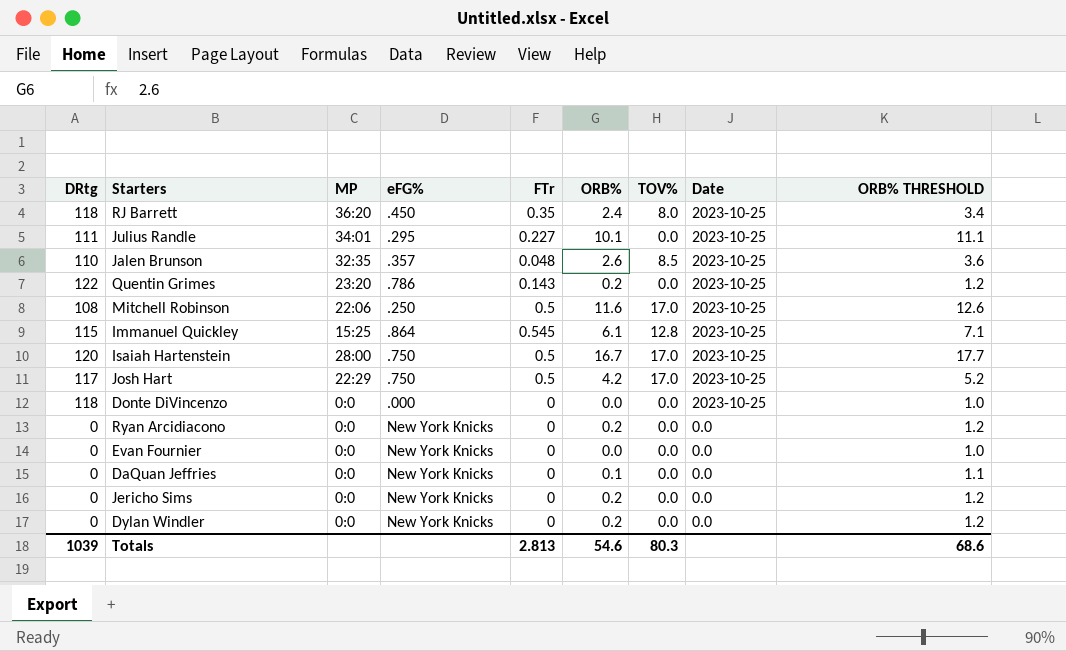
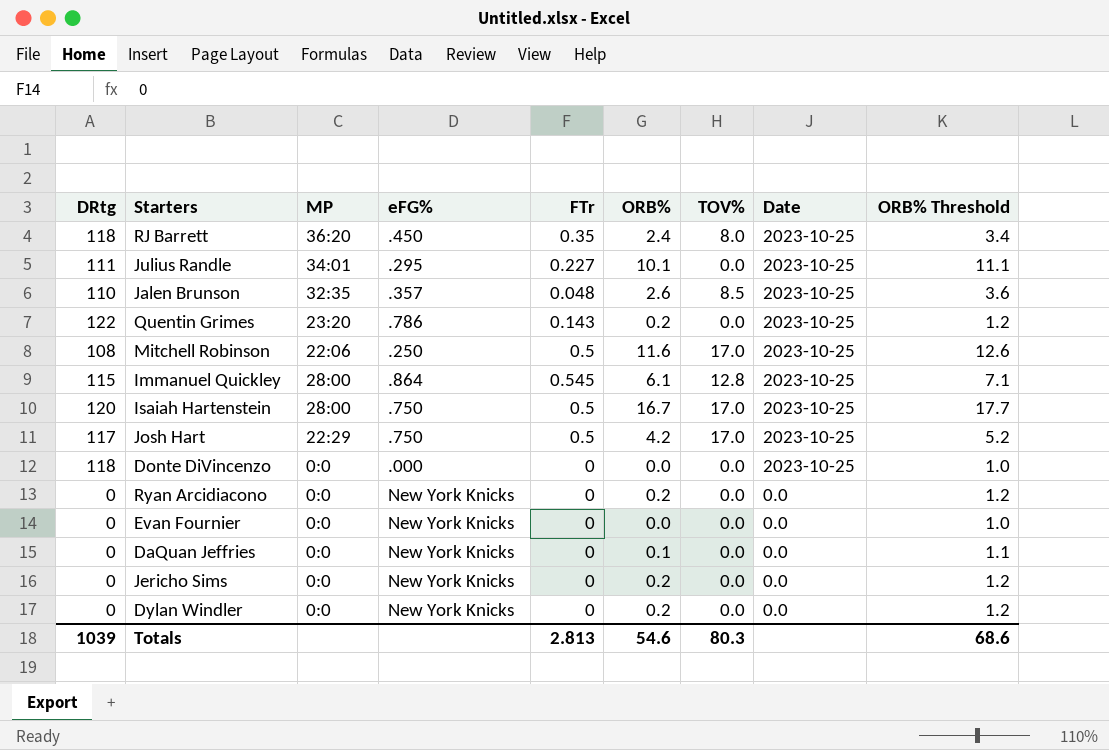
column name: ORB% THRESHOLD -> ORB% Threshold
Immanuel Quickley | MP: 15:25 -> 28:00

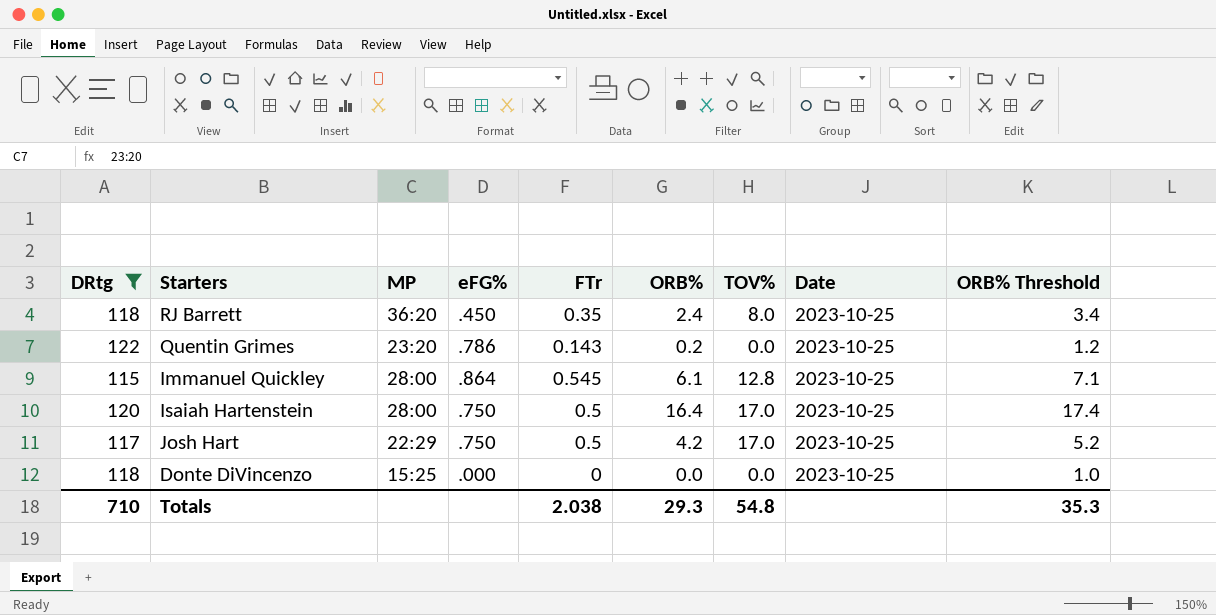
filter: none -> DRtg >= 115
Isaiah Hartenstein | ORB%: 16.7 -> 16.4
Isaiah Hartenstein | ORB% Threshold: 17.7 -> 17.4
Donte DiVincenzo | MP: 0:0 -> 15:25
Totals | DRtg: 1039 -> 710
Totals | FTr: 2.813 -> 2.038
Totals | ORB%: 54.6 -> 29.3
Totals | TOV%: 80.3 -> 54.8
Totals | ORB% Threshold: 68.6 -> 35.3

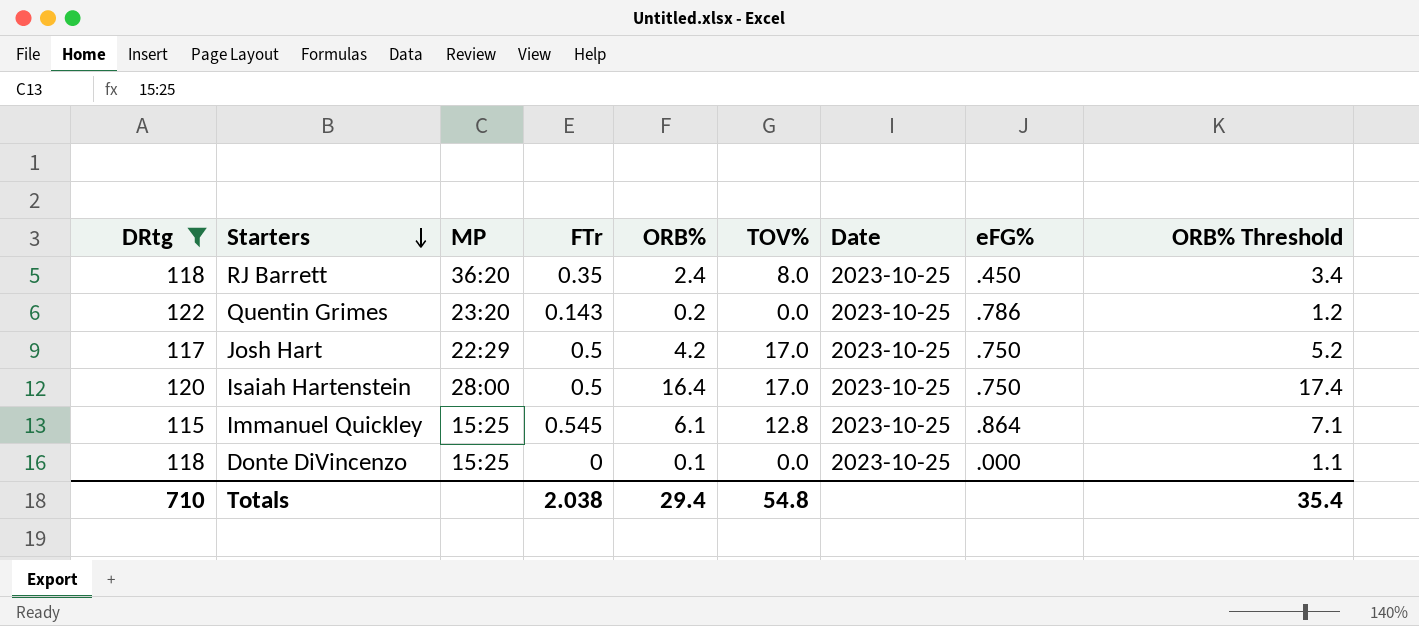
row order: none -> Starters descending
column eFG% | position: 4 -> 8
Immanuel Quickley | MP: 28:00 -> 15:25
Donte DiVincenzo | ORB%: 0.0 -> 0.1
Donte DiVincenzo | ORB% Threshold: 1.0 -> 1.1
Totals | ORB%: 29.3 -> 29.4
Totals | ORB% Threshold: 35.3 -> 35.4

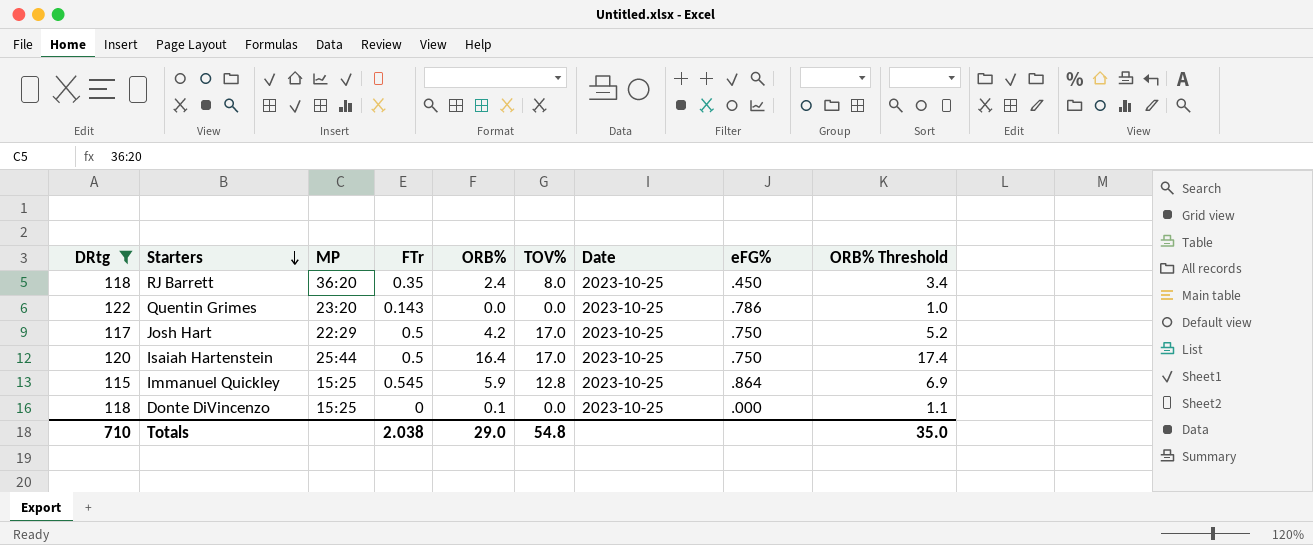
Quentin Grimes | ORB%: 0.2 -> 0.0
Quentin Grimes | ORB% Threshold: 1.2 -> 1.0
Isaiah Hartenstein | MP: 28:00 -> 25:44
Immanuel Quickley | ORB%: 6.1 -> 5.9
Immanuel Quickley | ORB% Threshold: 7.1 -> 6.9
Totals | ORB%: 29.4 -> 29.0
Totals | ORB% Threshold: 35.4 -> 35.0

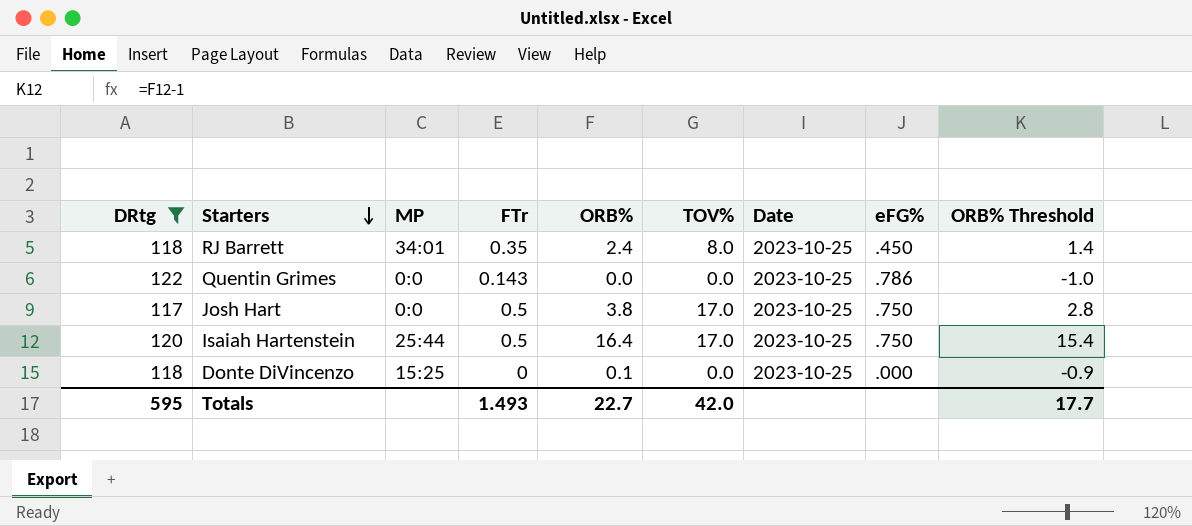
column ORB% Threshold | formula: [ORB%] + 1 -> [ORB%] - 1
row Immanuel Quickley: 115 | 15:25 | 0.545 | 5.9 | 12.8 | 2023-10-25 | .864 | 6.9 -> none
RJ Barrett | MP: 36:20 -> 34:01
Quentin Grimes | MP: 23:20 -> 0:0
Josh Hart | MP: 22:29 -> 0:0
Josh Hart | ORB%: 4.2 -> 3.8
Totals | DRtg: 710 -> 595
Totals | FTr: 2.038 -> 1.493
Totals | ORB%: 29.0 -> 22.7
Totals | TOV%: 54.8 -> 42.0
Totals | ORB% Threshold: 35.0 -> 17.7

